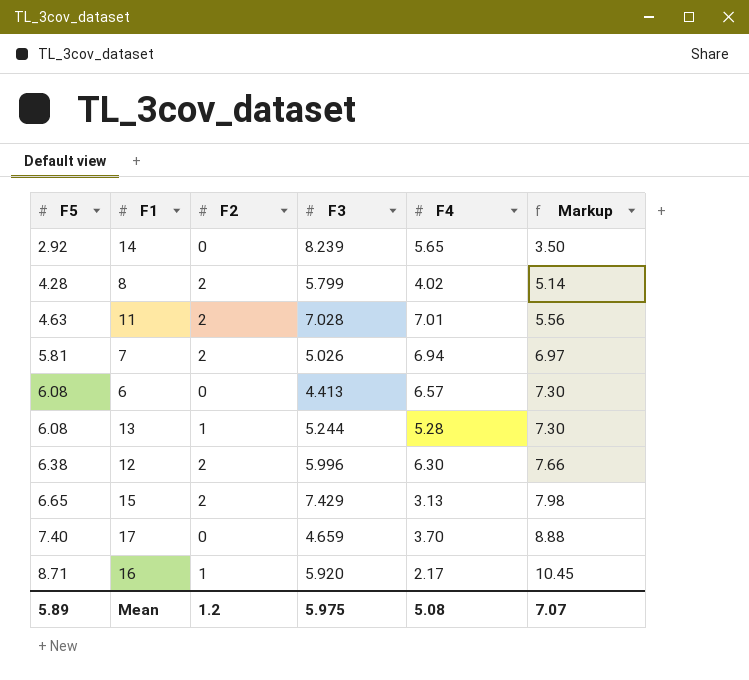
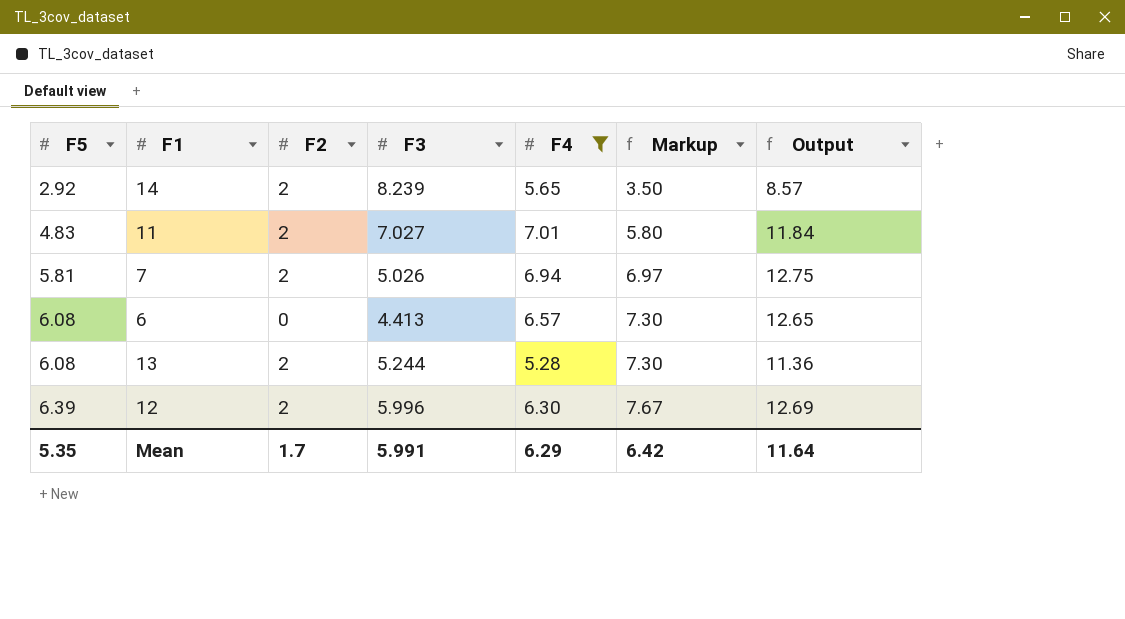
filter: none -> F4 >= 5.28
column Output | formula: none -> [F5] + [F4]
14 | F2: 0 -> 2
11 | F5: 4.63 -> 4.83
11 | F3: 7.028 -> 7.027
11 | Markup: 5.56 -> 5.80
13 | F2: 1 -> 2
12 | F5: 6.38 -> 6.39
12 | Markup: 7.66 -> 7.67
Mean | F5: 5.89 -> 5.35
Mean | F2: 1.2 -> 1.7
Mean | F3: 5.975 -> 5.991
Mean | F4: 5.08 -> 6.29
Mean | Markup: 7.07 -> 6.42

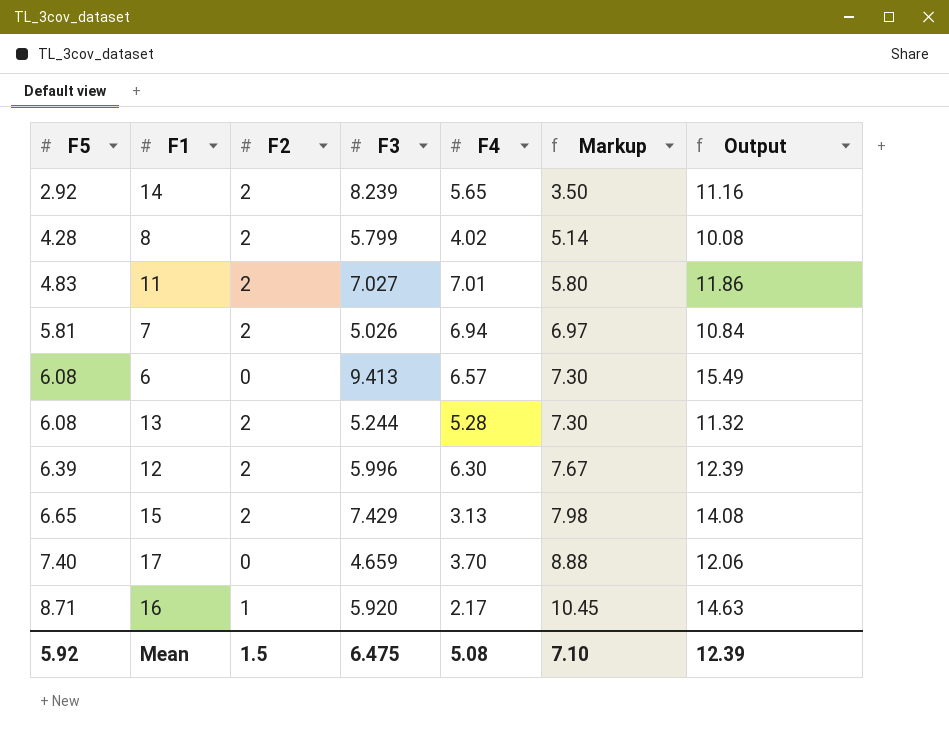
filter: F4 >= 5.28 -> none
column Output | formula: [F5] + [F4] -> [F5] + [F3]
6 | F3: 4.413 -> 9.413
Mean | F5: 5.35 -> 5.92
Mean | F2: 1.7 -> 1.5
Mean | F3: 5.991 -> 6.475
Mean | F4: 6.29 -> 5.08
Mean | Markup: 6.42 -> 7.10
Mean | Output: 11.64 -> 12.39

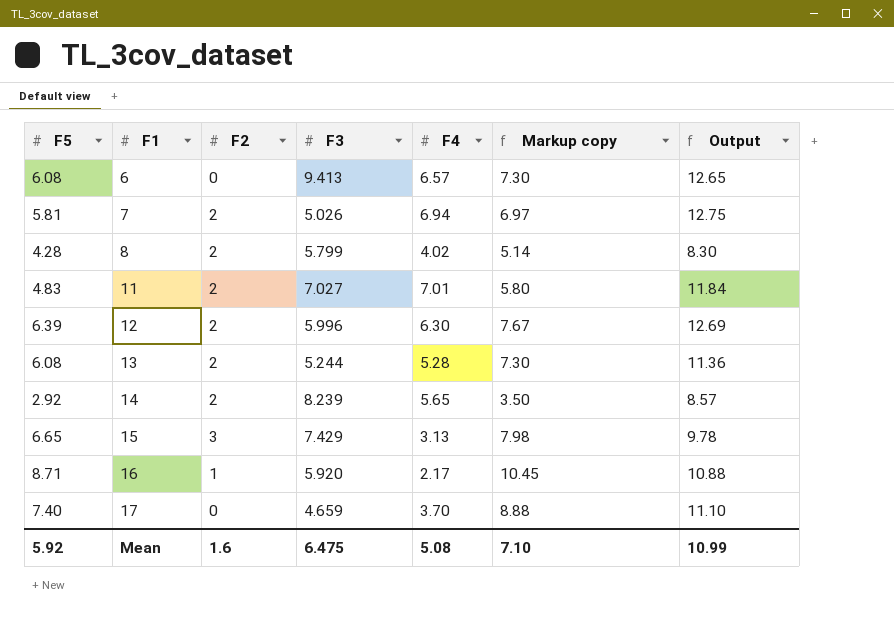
row order: F5 ascending -> F1 ascending
column name: Markup -> Markup copy
column Output | formula: [F5] + [F3] -> [F5] + [F4]
15 | F2: 2 -> 3
Mean | F2: 1.5 -> 1.6
Mean | Output: 12.39 -> 10.99

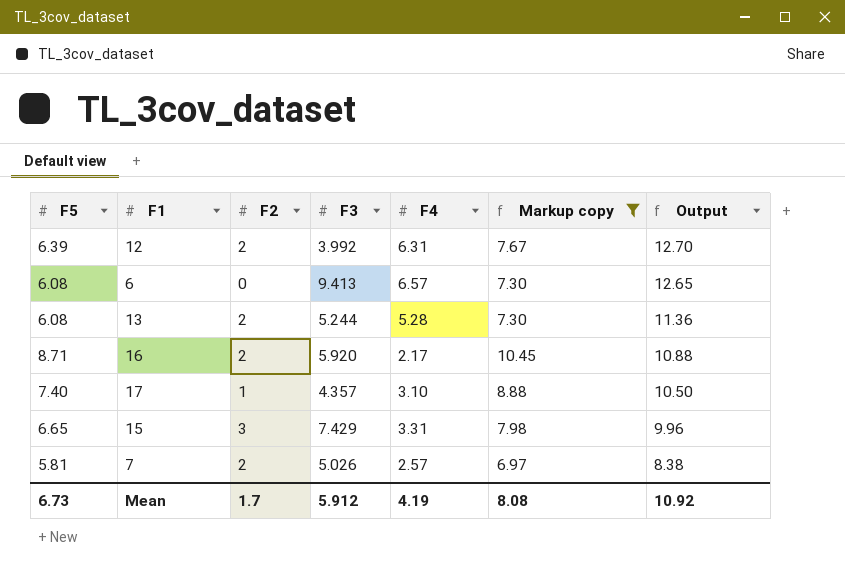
filter: none -> Markup copy >= 6.97
row order: F1 ascending -> Output descending
12 | F3: 5.996 -> 3.992
12 | F4: 6.30 -> 6.31
12 | Output: 12.69 -> 12.70
16 | F2: 1 -> 2
17 | F2: 0 -> 1
17 | F3: 4.659 -> 4.357
17 | F4: 3.70 -> 3.10
17 | Output: 11.10 -> 10.50
15 | F4: 3.13 -> 3.31
15 | Output: 9.78 -> 9.96
7 | F4: 6.94 -> 2.57
7 | Output: 12.75 -> 8.38
Mean | F5: 5.92 -> 6.73
Mean | F2: 1.6 -> 1.7
Mean | F3: 6.475 -> 5.912
Mean | F4: 5.08 -> 4.19
Mean | Markup copy: 7.10 -> 8.08
Mean | Output: 10.99 -> 10.92

